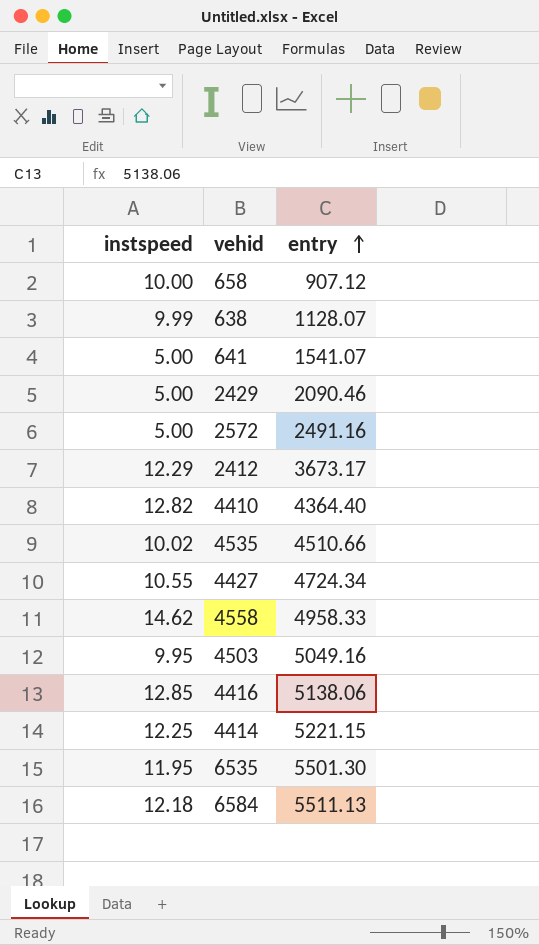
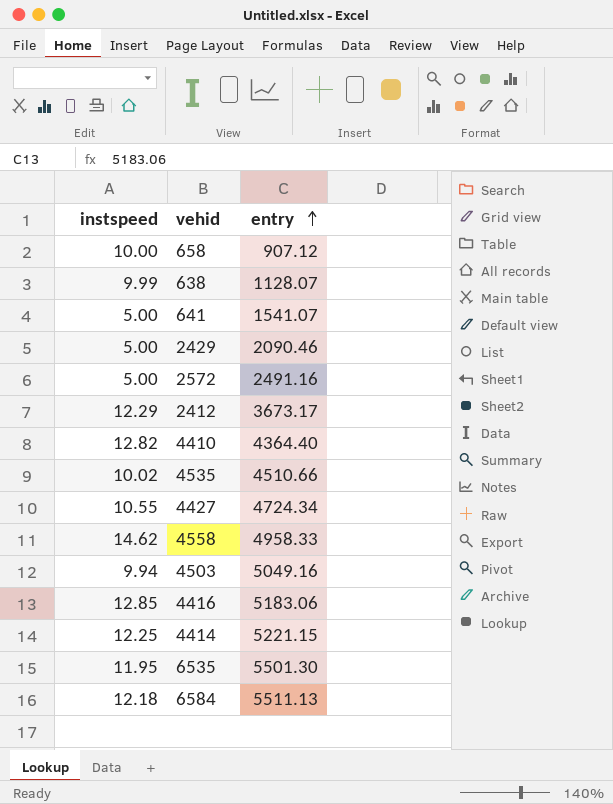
4503 | instspeed: 9.95 -> 9.94
4416 | entry: 5138.06 -> 5183.06

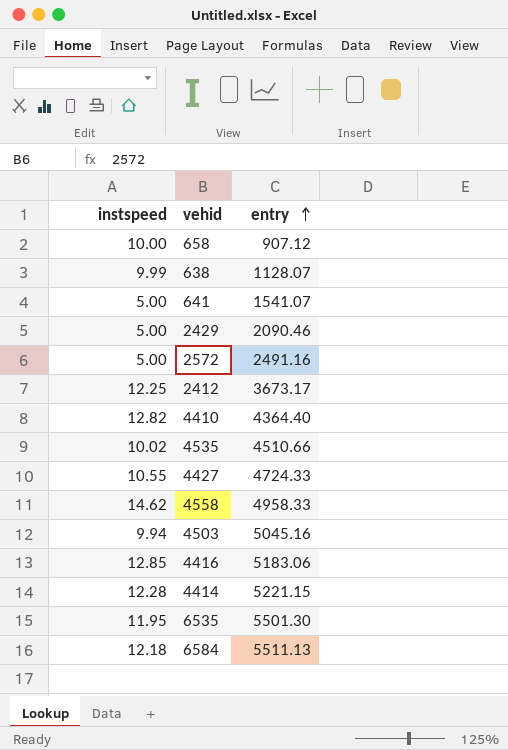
2412 | instspeed: 12.29 -> 12.25
4427 | entry: 4724.34 -> 4724.33
4503 | entry: 5049.16 -> 5045.16
4414 | instspeed: 12.25 -> 12.28

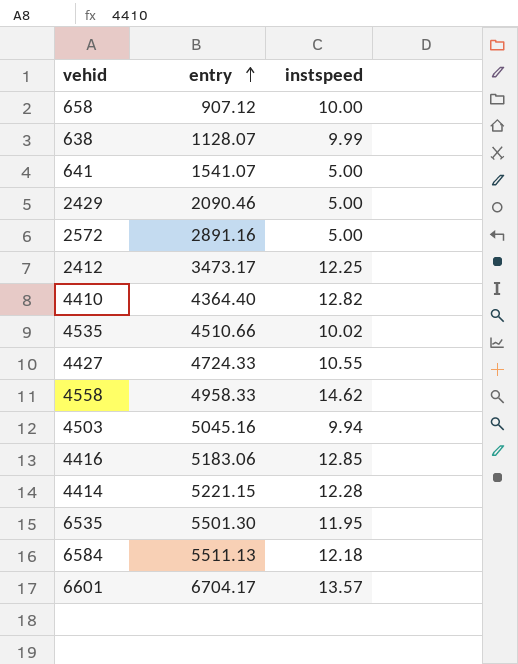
column instspeed | position: 1 -> 3
2572 | entry: 2491.16 -> 2891.16
2412 | entry: 3673.17 -> 3473.17
row 6601: none -> 6704.17 | 13.57

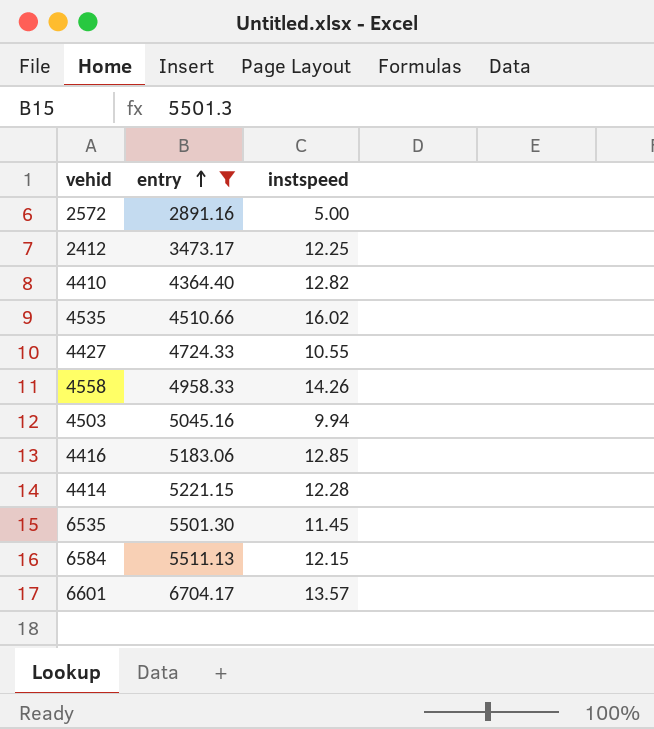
filter: none -> entry >= 2891.16
4535 | instspeed: 10.02 -> 16.02
4558 | instspeed: 14.62 -> 14.26
6535 | instspeed: 11.95 -> 11.45
6584 | instspeed: 12.18 -> 12.15

